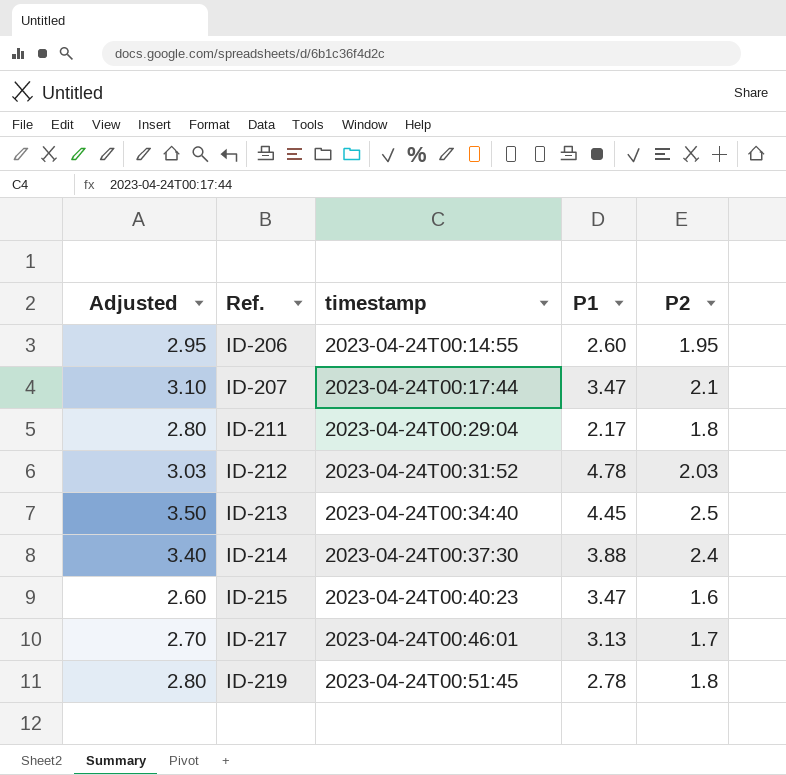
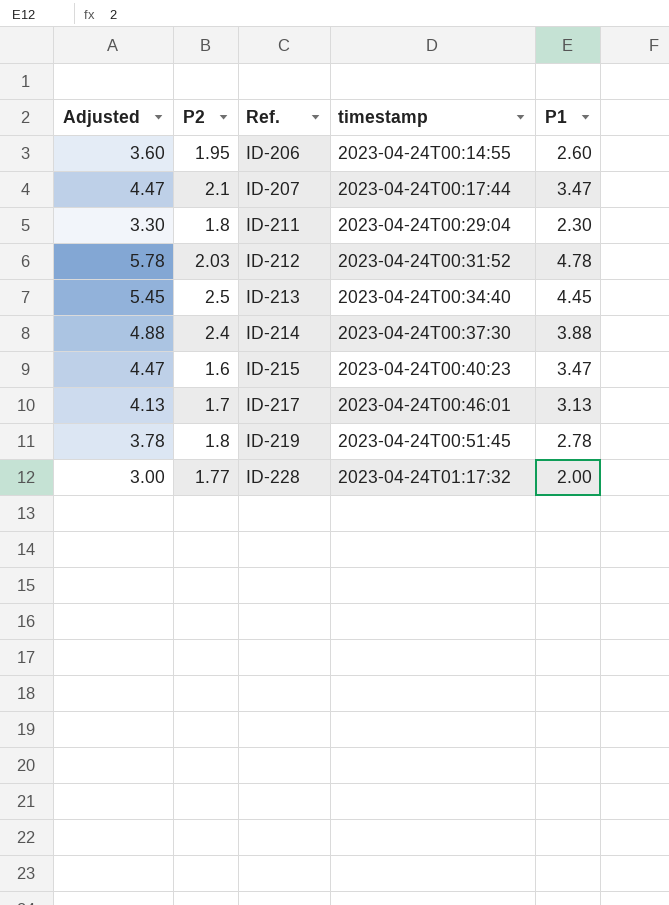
column Adjusted | formula: [P2] + 1 -> [P1] + 1
column P2 | position: 5 -> 2
ID-211 | P1: 2.17 -> 2.30
row ID-228: none -> 3.00 | 1.77 | 2023-04-24T01:17:32 | 2.00

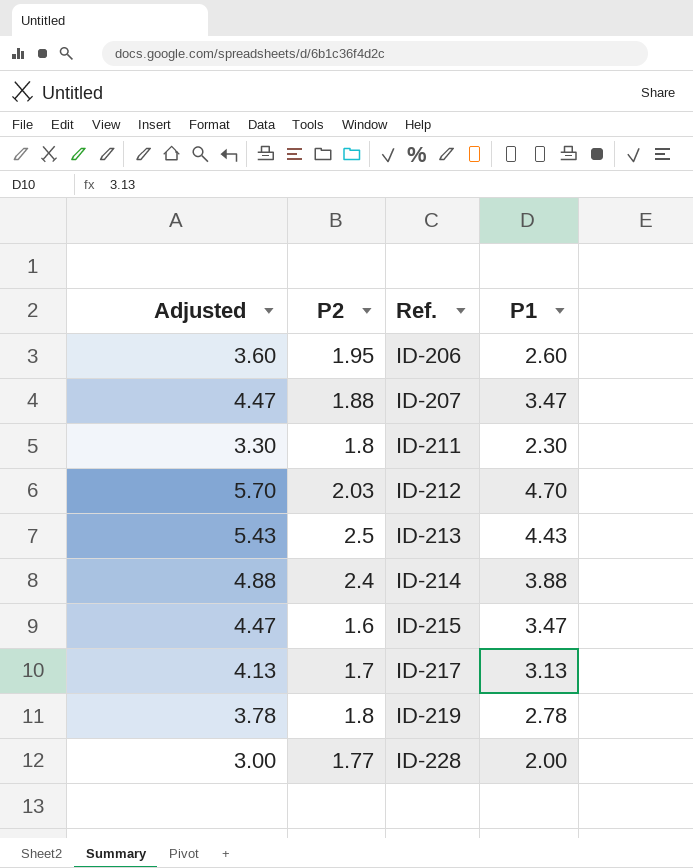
column timestamp | position: 4 -> none
ID-207 | P2: 2.1 -> 1.88
ID-212 | Adjusted: 5.78 -> 5.70
ID-212 | P1: 4.78 -> 4.70
ID-213 | Adjusted: 5.45 -> 5.43
ID-213 | P1: 4.45 -> 4.43

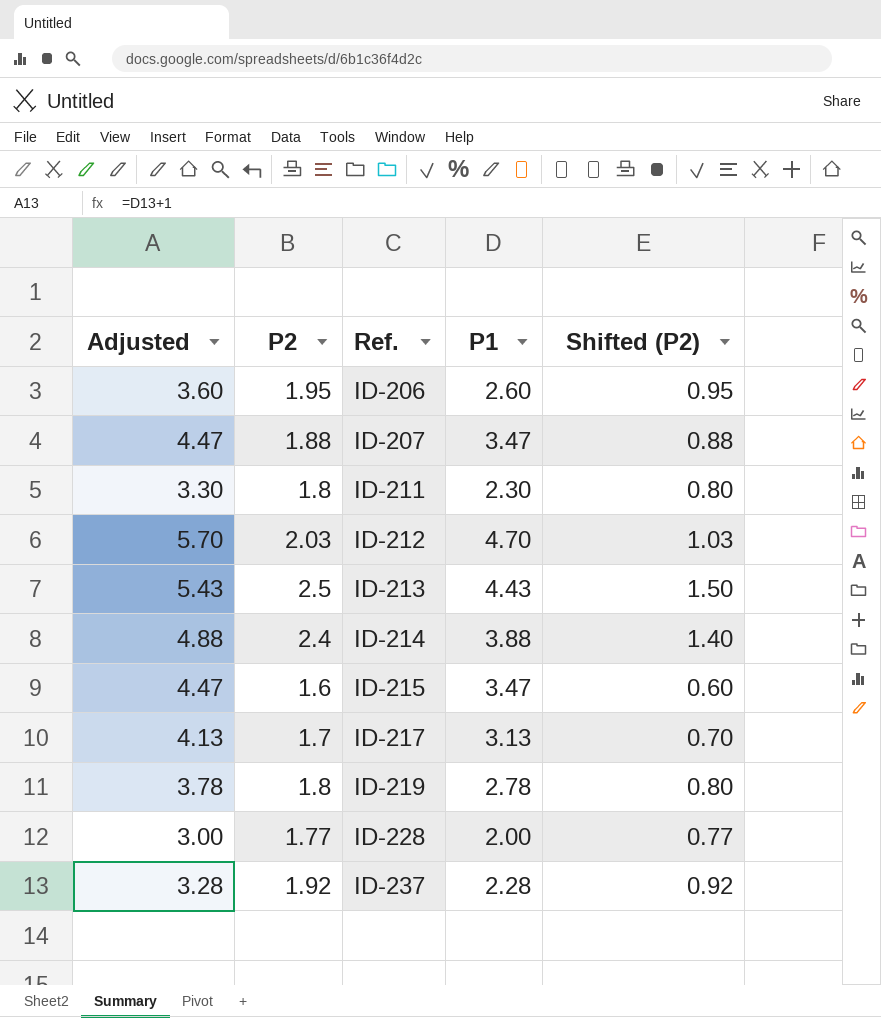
column Shifted (P2) | formula: none -> [P2] - 1
row ID-237: none -> 3.28 | 1.92 | 2.28 | 0.92

